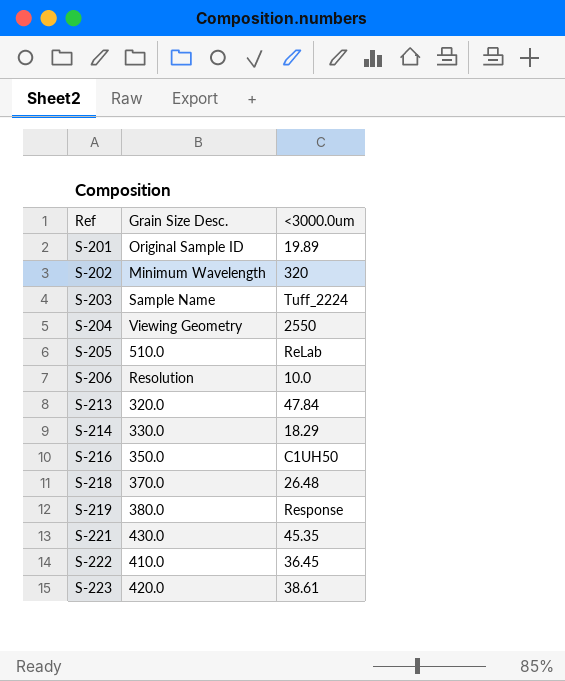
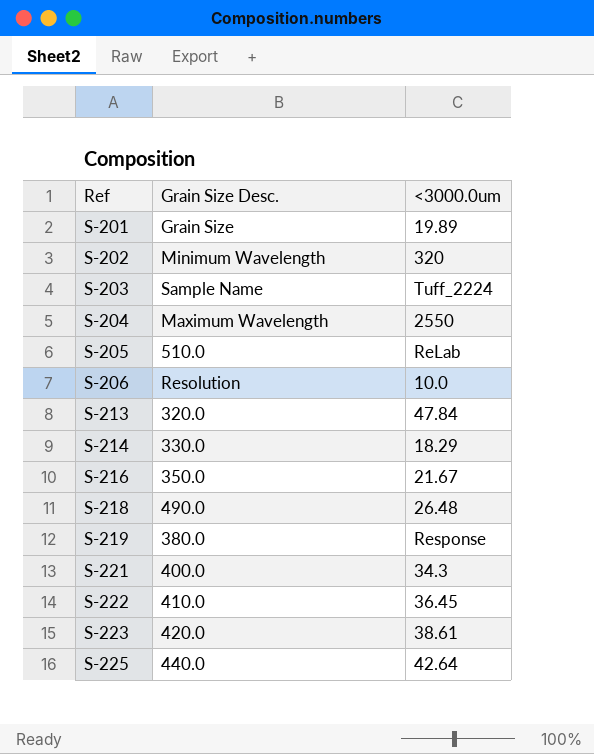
S-201 | Grain Size Desc.: Original Sample ID -> Grain Size
S-204 | Grain Size Desc.: Viewing Geometry -> Maximum Wavelength
S-216 | <3000.0um: C1UH50 -> 21.67
S-218 | Grain Size Desc.: 370.0 -> 490.0
S-221 | Grain Size Desc.: 430.0 -> 400.0
S-221 | <3000.0um: 45.35 -> 34.3
row S-225: none -> 440.0 | 42.64

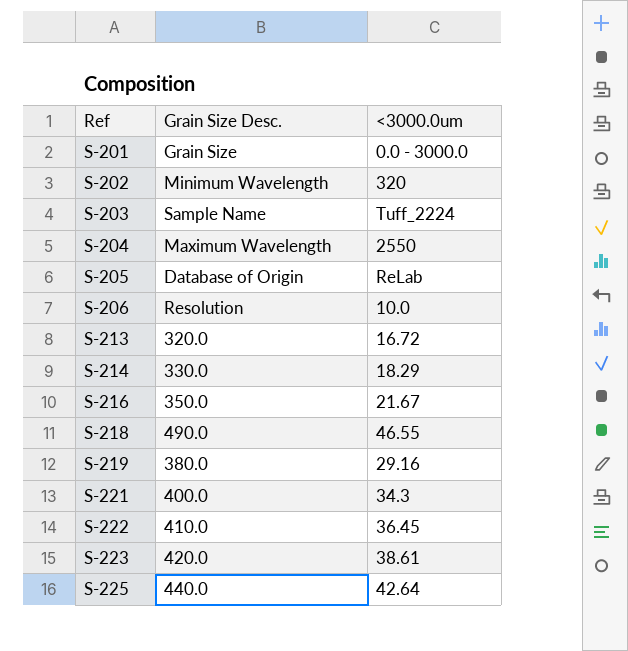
S-201 | <3000.0um: 19.89 -> 0.0 - 3000.0
S-205 | Grain Size Desc.: 510.0 -> Database of Origin
S-213 | <3000.0um: 47.84 -> 16.72
S-218 | <3000.0um: 26.48 -> 46.55
S-219 | <3000.0um: Response -> 29.16

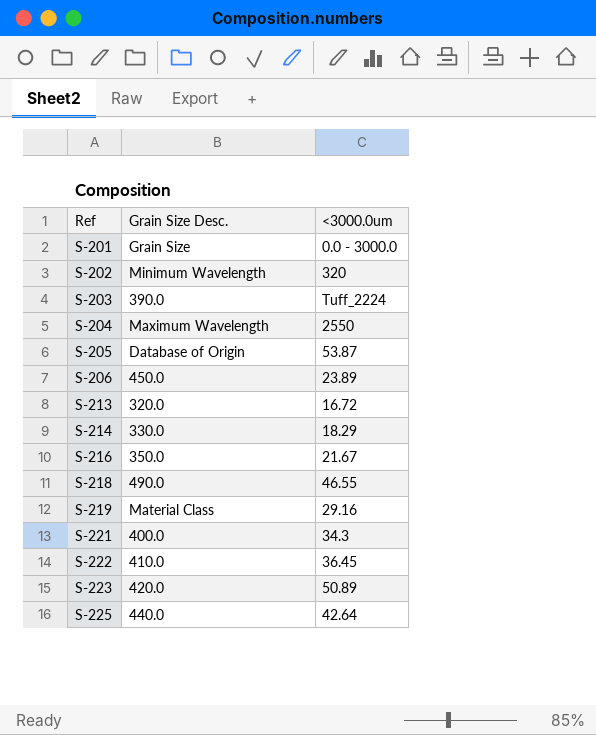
S-203 | Grain Size Desc.: Sample Name -> 390.0
S-205 | <3000.0um: ReLab -> 53.87
S-206 | Grain Size Desc.: Resolution -> 450.0
S-206 | <3000.0um: 10.0 -> 23.89
S-219 | Grain Size Desc.: 380.0 -> Material Class
S-223 | <3000.0um: 38.61 -> 50.89

